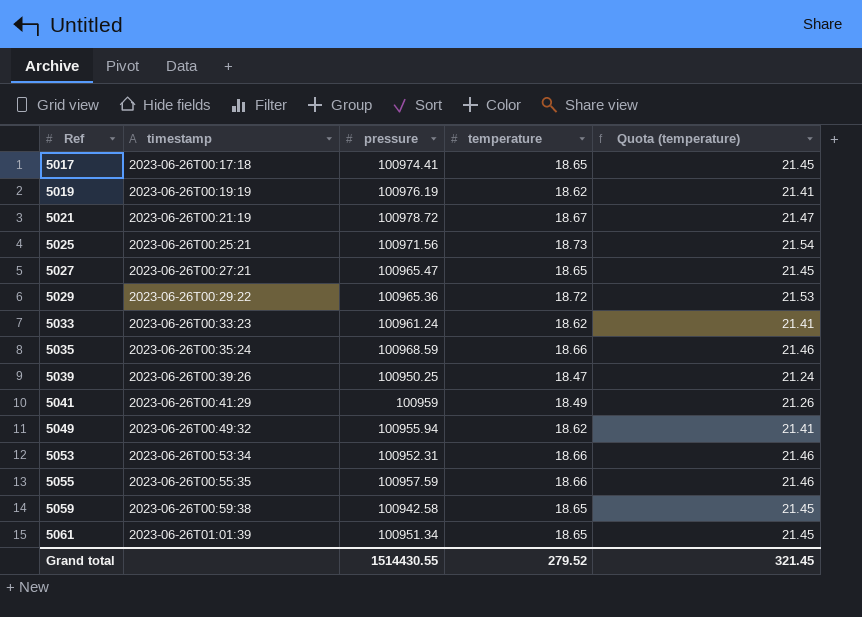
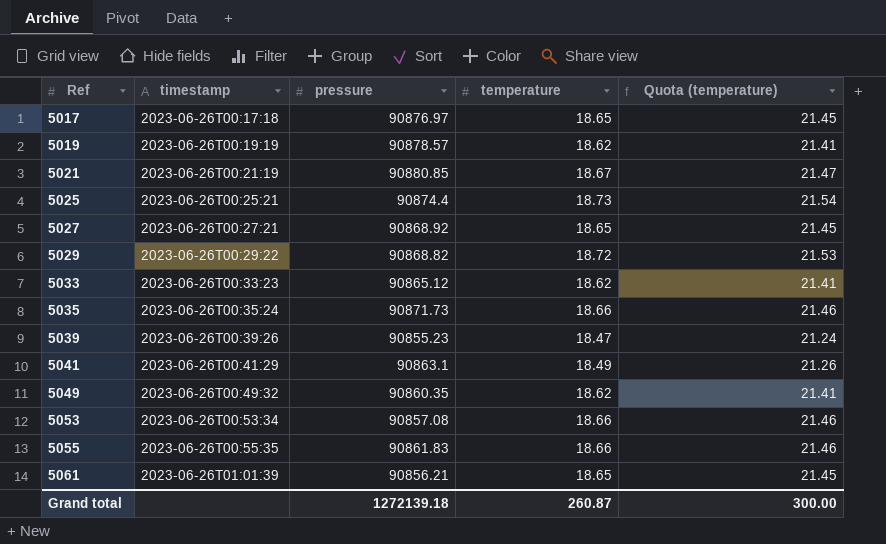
row 5059: 2023-06-26T00:59:38 | 100942.58 | 18.65 | 21.45 -> none
5017 | pressure: 100974.41 -> 90876.97
5019 | pressure: 100976.19 -> 90878.57
5021 | pressure: 100978.72 -> 90880.85
5025 | pressure: 100971.56 -> 90874.4
5027 | pressure: 100965.47 -> 90868.92
5029 | pressure: 100965.36 -> 90868.82
5033 | pressure: 100961.24 -> 90865.12
5035 | pressure: 100968.59 -> 90871.73
5039 | pressure: 100950.25 -> 90855.23
5041 | pressure: 100959 -> 90863.1
5049 | pressure: 100955.94 -> 90860.35
5053 | pressure: 100952.31 -> 90857.08
5055 | pressure: 100957.59 -> 90861.83
5061 | pressure: 100951.34 -> 90856.21
Grand total | pressure: 1514430.55 -> 1272139.18
Grand total | temperature: 279.52 -> 260.87
Grand total | Quota (temperature): 321.45 -> 300.00

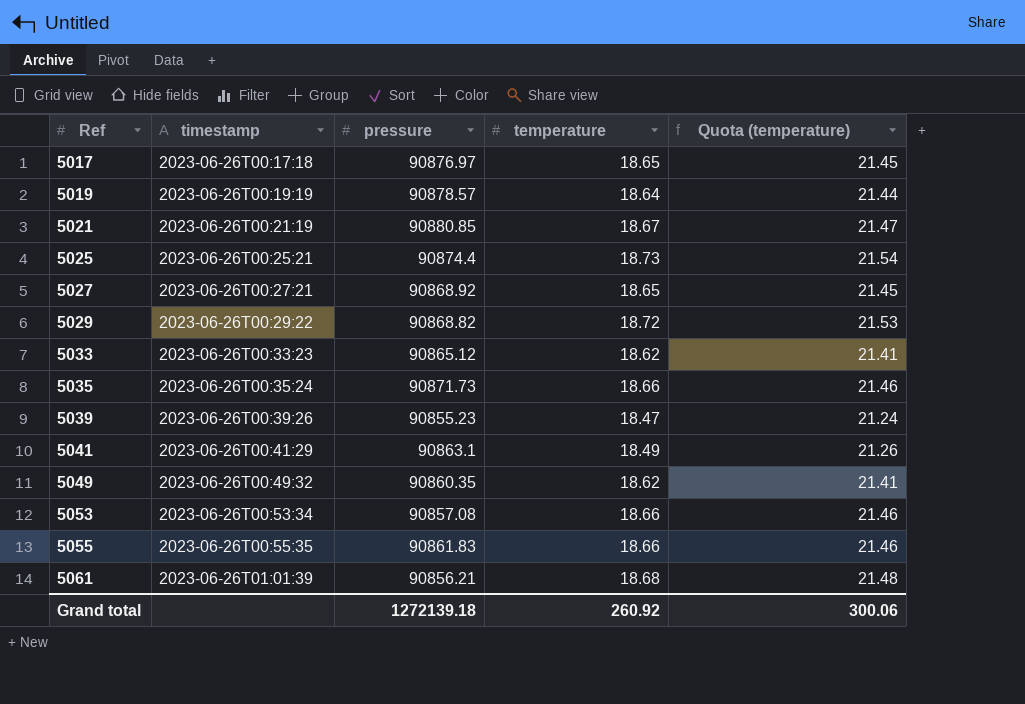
5019 | temperature: 18.62 -> 18.64
5019 | Quota (temperature): 21.41 -> 21.44
5061 | temperature: 18.65 -> 18.68
5061 | Quota (temperature): 21.45 -> 21.48
Grand total | temperature: 260.87 -> 260.92
Grand total | Quota (temperature): 300.00 -> 300.06

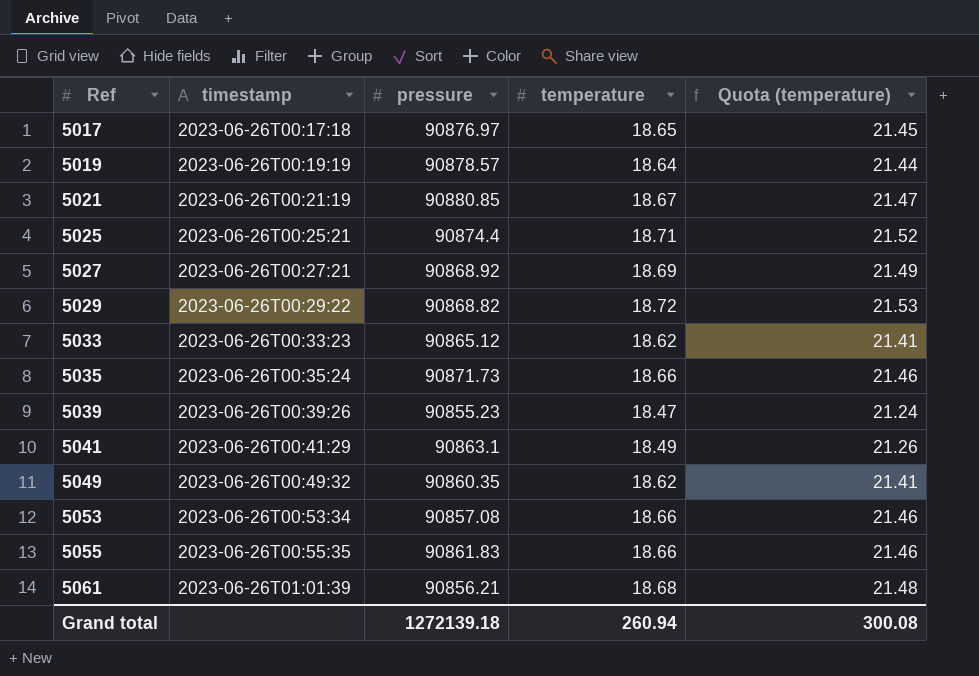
5025 | temperature: 18.73 -> 18.71
5025 | Quota (temperature): 21.54 -> 21.52
5027 | temperature: 18.65 -> 18.69
5027 | Quota (temperature): 21.45 -> 21.49
Grand total | temperature: 260.92 -> 260.94
Grand total | Quota (temperature): 300.06 -> 300.08

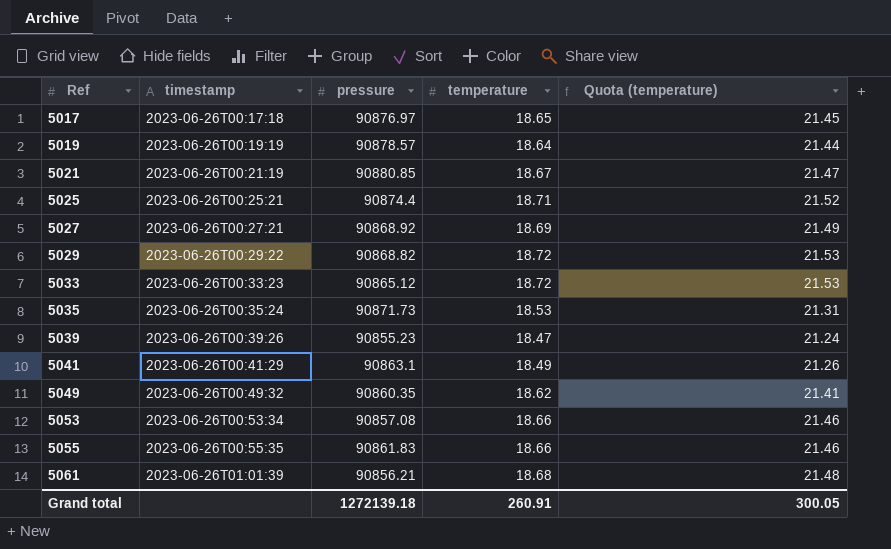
5033 | temperature: 18.62 -> 18.72
5033 | Quota (temperature): 21.41 -> 21.53
5035 | temperature: 18.66 -> 18.53
5035 | Quota (temperature): 21.46 -> 21.31
Grand total | temperature: 260.94 -> 260.91
Grand total | Quota (temperature): 300.08 -> 300.05

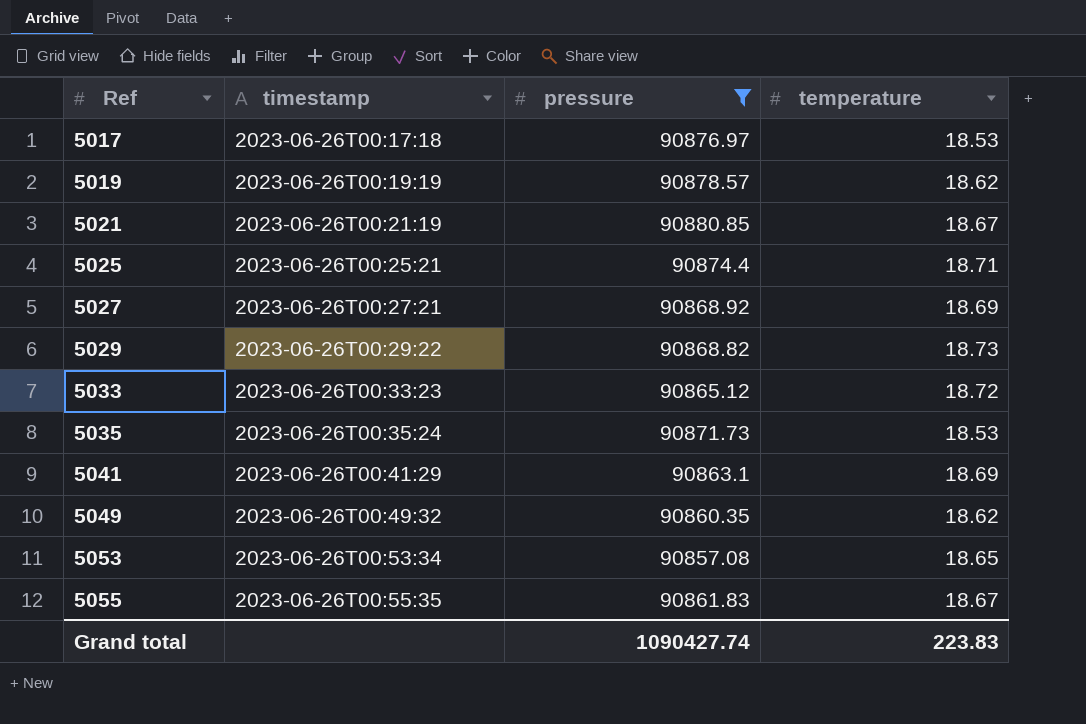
filter: none -> pressure >= 90857.08
column Quota (temperature) | formula: [temperature] * 1.15 -> none
5017 | temperature: 18.65 -> 18.53
5019 | temperature: 18.64 -> 18.62
5029 | temperature: 18.72 -> 18.73
5041 | temperature: 18.49 -> 18.69
5053 | temperature: 18.66 -> 18.65
5055 | temperature: 18.66 -> 18.67
Grand total | pressure: 1272139.18 -> 1090427.74
Grand total | temperature: 260.91 -> 223.83

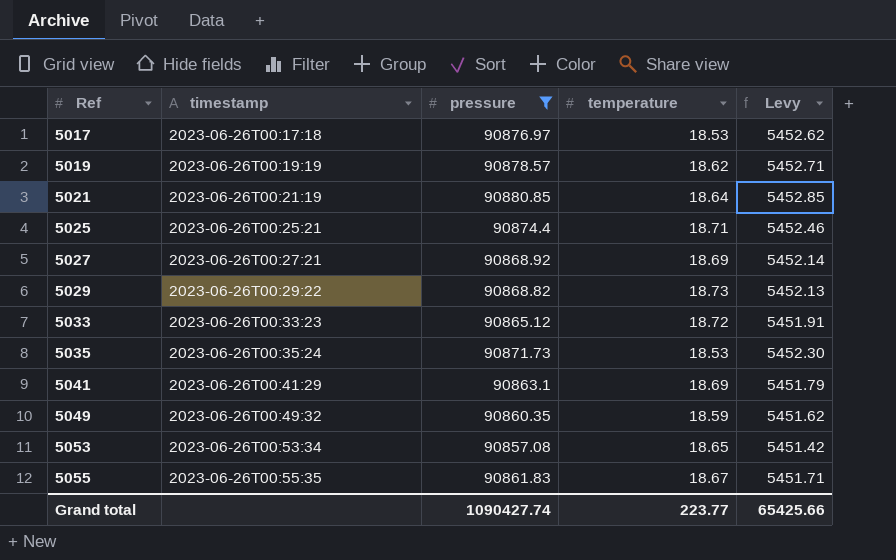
column Levy | formula: none -> [pressure] * 0.06
5021 | temperature: 18.67 -> 18.64
5049 | temperature: 18.62 -> 18.59
Grand total | temperature: 223.83 -> 223.77

